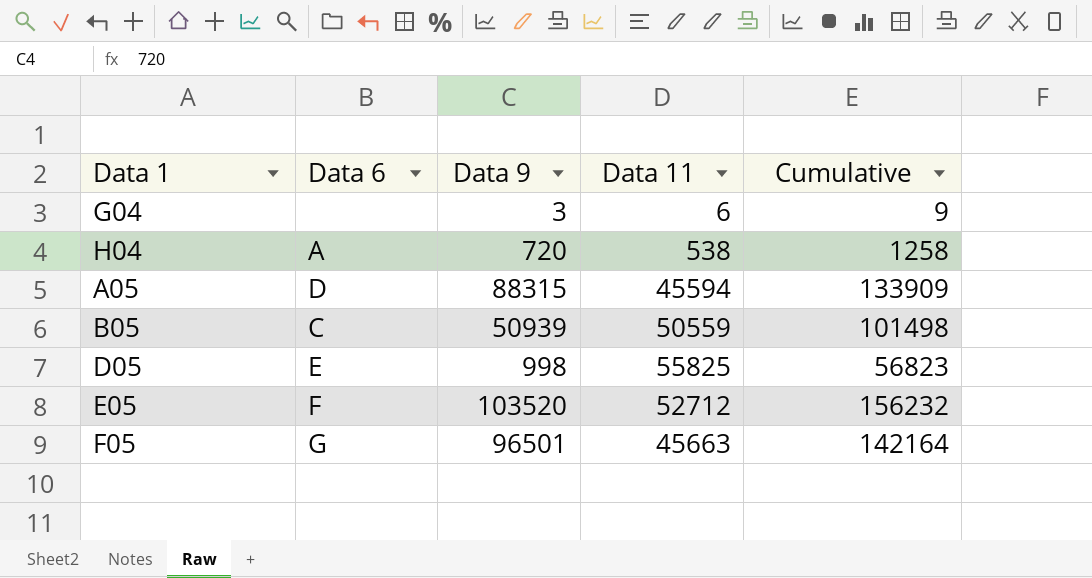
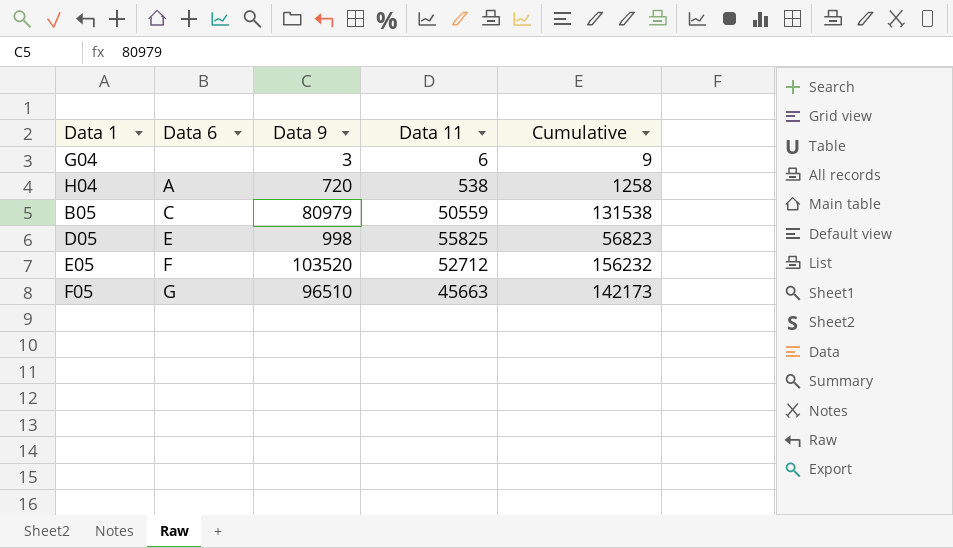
row A05: D | 88315 | 45594 | 133909 -> none
B05 | Data 9: 50939 -> 80979
B05 | Cumulative: 101498 -> 131538
F05 | Data 9: 96501 -> 96510
F05 | Cumulative: 142164 -> 142173

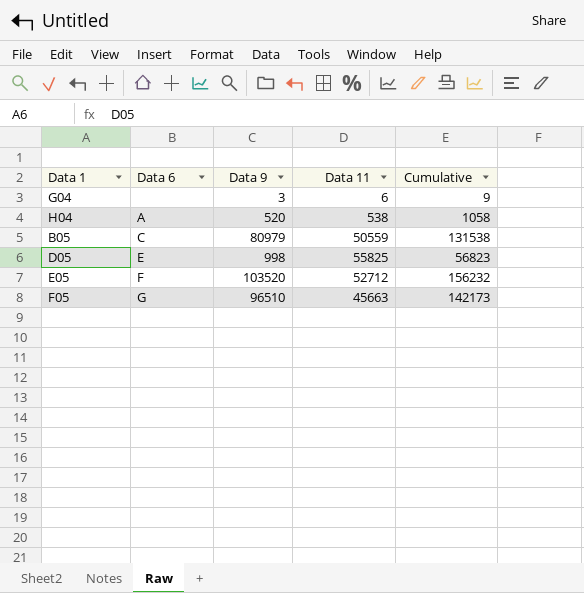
H04 | Data 9: 720 -> 520
H04 | Cumulative: 1258 -> 1058

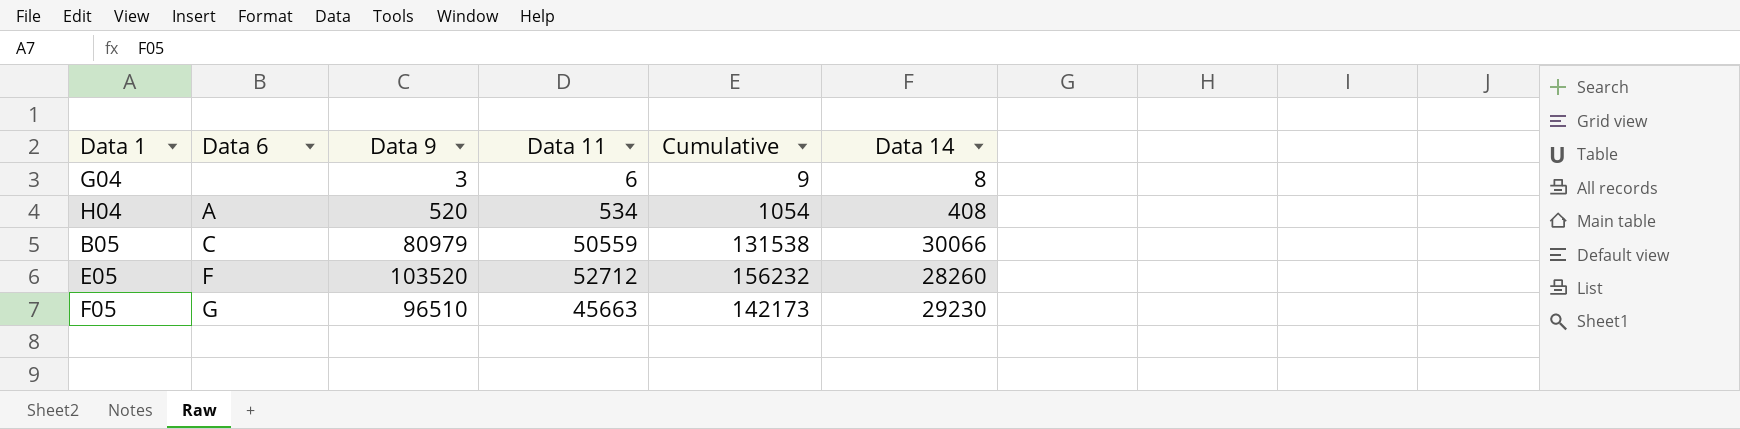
column Data 14 | position: none -> 6
row D05: E | 998 | 55825 | 56823 -> none
H04 | Data 11: 538 -> 534
H04 | Cumulative: 1058 -> 1054

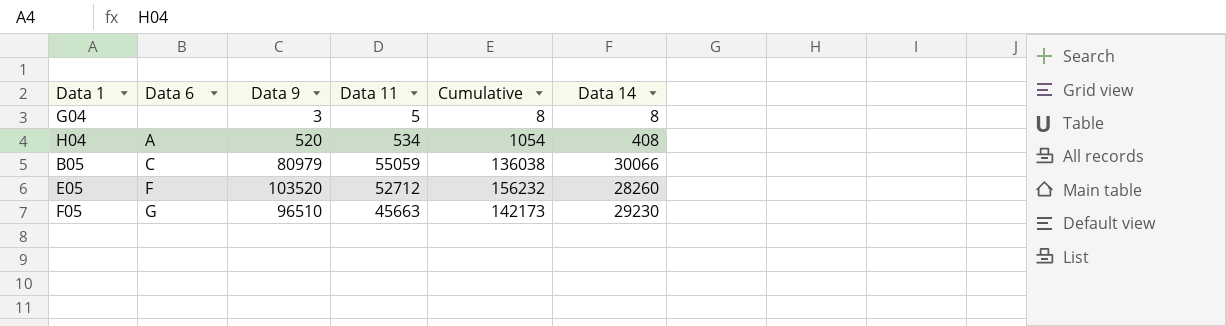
G04 | Data 11: 6 -> 5
G04 | Cumulative: 9 -> 8
B05 | Data 11: 50559 -> 55059
B05 | Cumulative: 131538 -> 136038

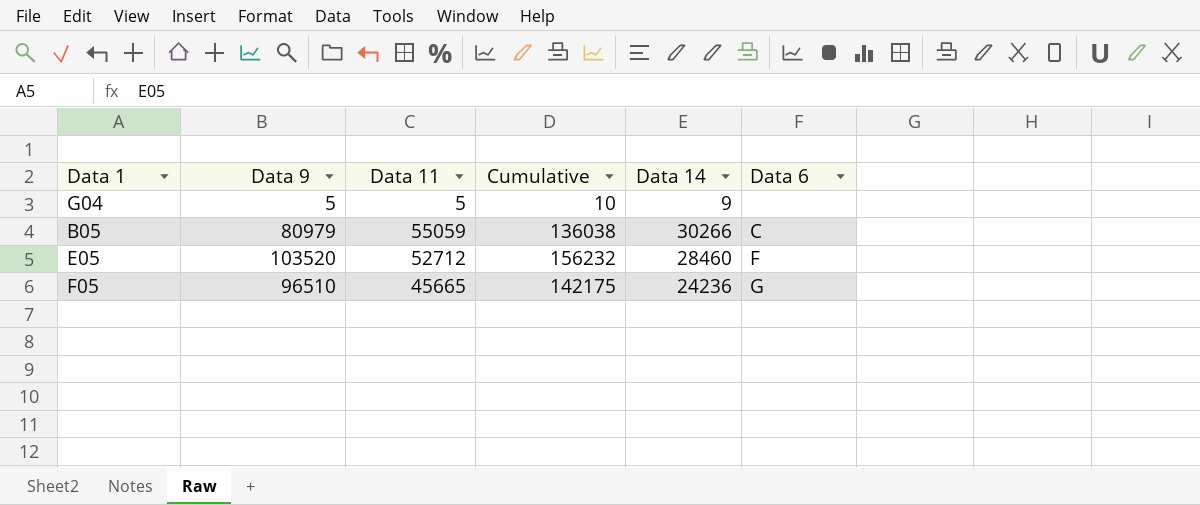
column Data 6 | position: 2 -> 6
row H04: A | 520 | 534 | 1054 | 408 -> none
G04 | Data 9: 3 -> 5
G04 | Cumulative: 8 -> 10
G04 | Data 14: 8 -> 9
B05 | Data 14: 30066 -> 30266
E05 | Data 14: 28260 -> 28460
F05 | Data 11: 45663 -> 45665
F05 | Cumulative: 142173 -> 142175
F05 | Data 14: 29230 -> 24236

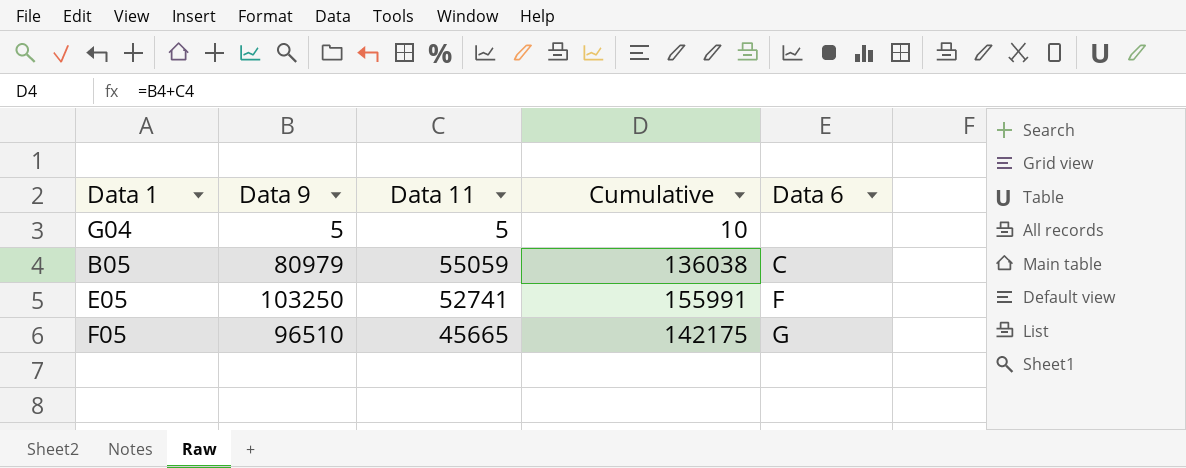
column Data 14 | position: 5 -> none
E05 | Data 9: 103520 -> 103250
E05 | Data 11: 52712 -> 52741
E05 | Cumulative: 156232 -> 155991

